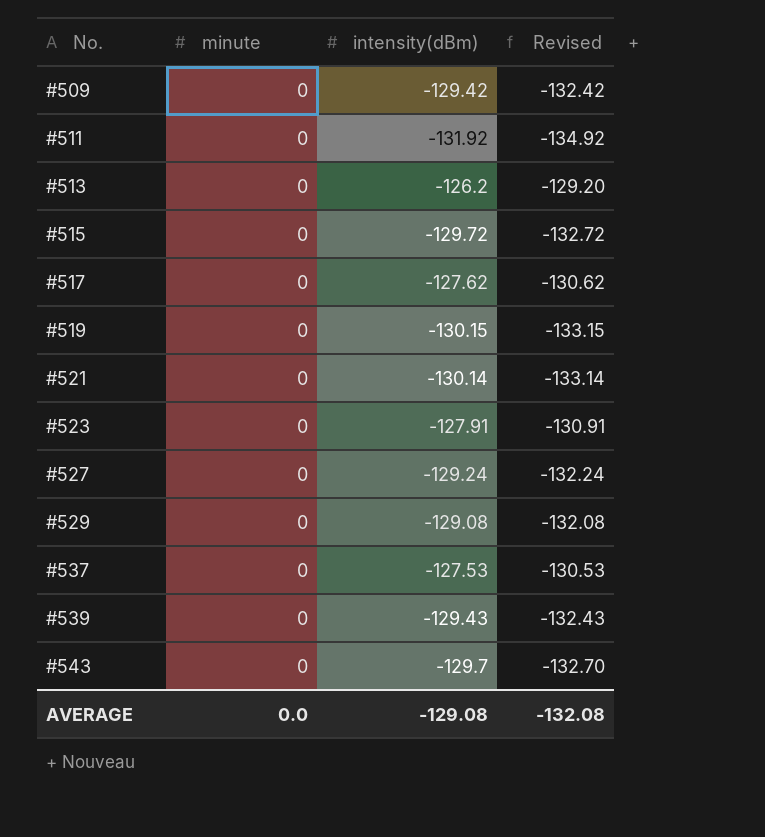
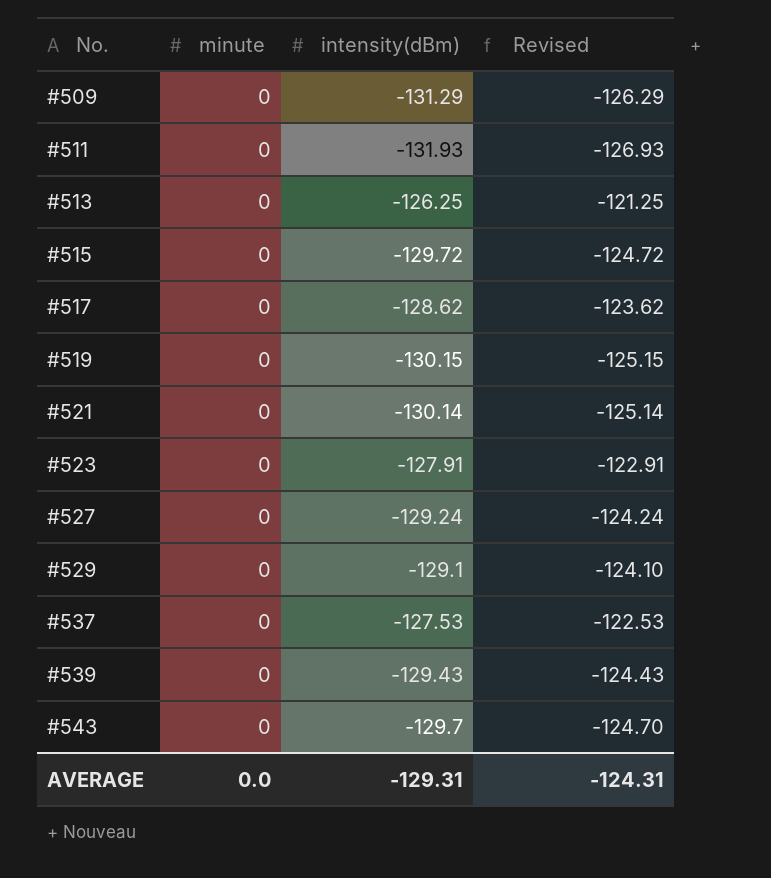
column Revised | formula: [intensity(dBm)] - 3 -> [intensity(dBm)] + 5
#509 | intensity(dBm): -129.42 -> -131.29
#511 | intensity(dBm): -131.92 -> -131.93
#513 | intensity(dBm): -126.2 -> -126.25
#517 | intensity(dBm): -127.62 -> -128.62
#529 | intensity(dBm): -129.08 -> -129.1
AVERAGE | intensity(dBm): -129.08 -> -129.31
AVERAGE | Revised: -132.08 -> -124.31

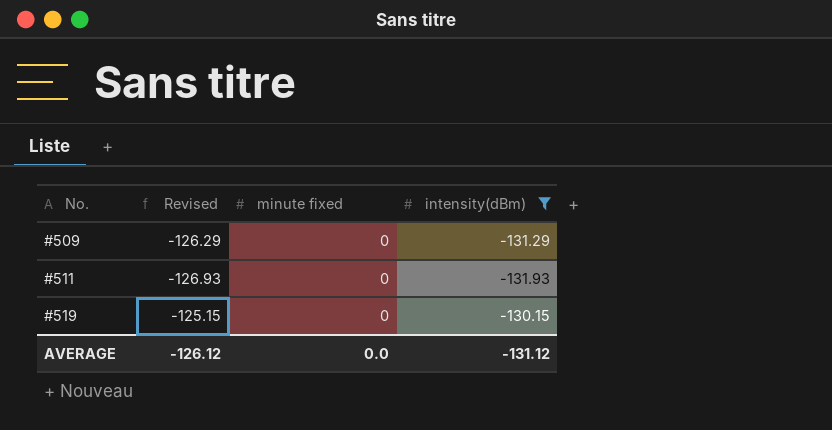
filter: none -> intensity(dBm) <= -130.15
column Revised | position: 4 -> 2
column name: minute -> minute fixed
AVERAGE | Revised: -124.31 -> -126.12
AVERAGE | intensity(dBm): -129.31 -> -131.12

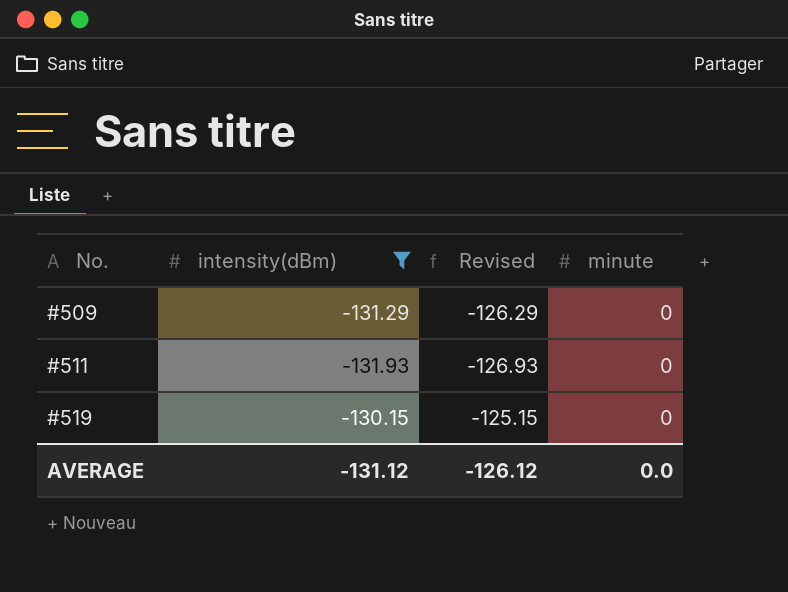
column intensity(dBm) | position: 4 -> 2
column name: minute fixed -> minute

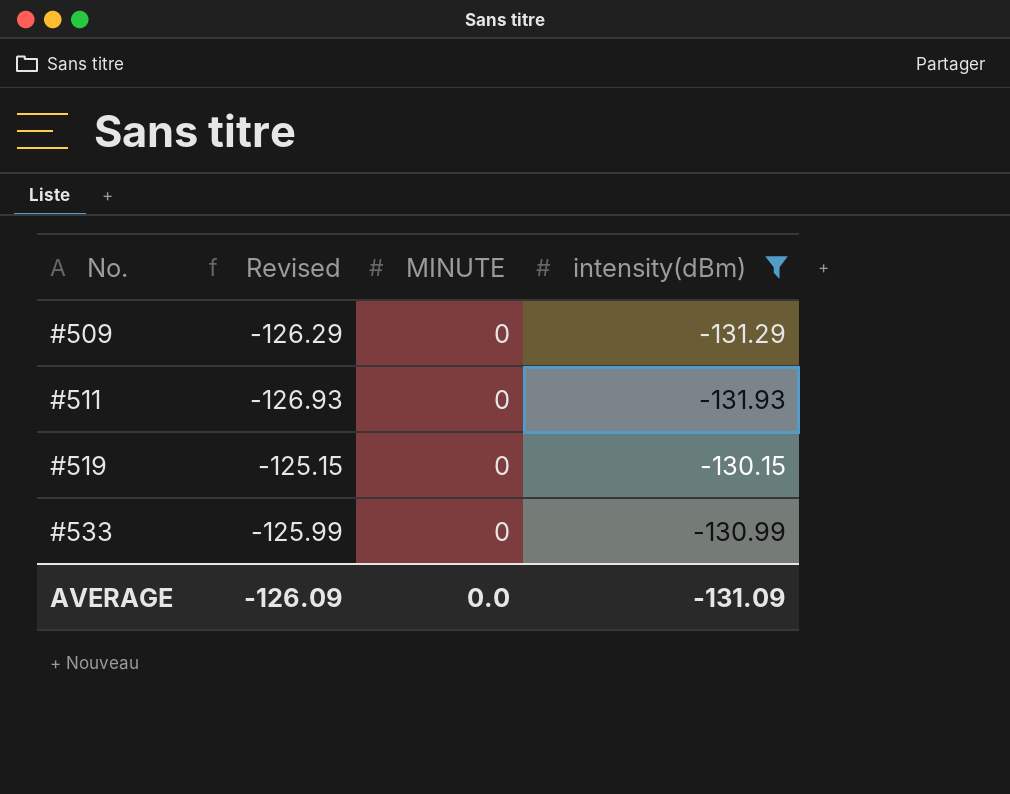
column name: minute -> MINUTE
column intensity(dBm) | position: 2 -> 4
row #533: none -> -125.99 | 0 | -130.99
AVERAGE | Revised: -126.12 -> -126.09
AVERAGE | intensity(dBm): -131.12 -> -131.09

